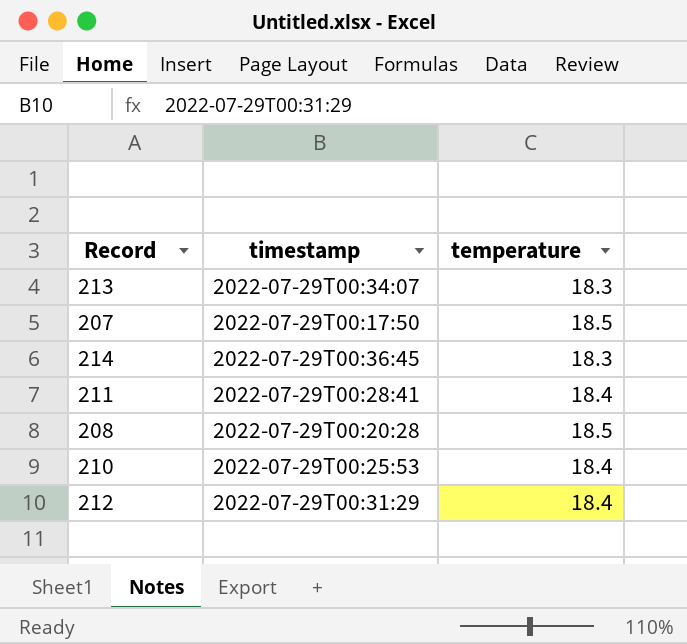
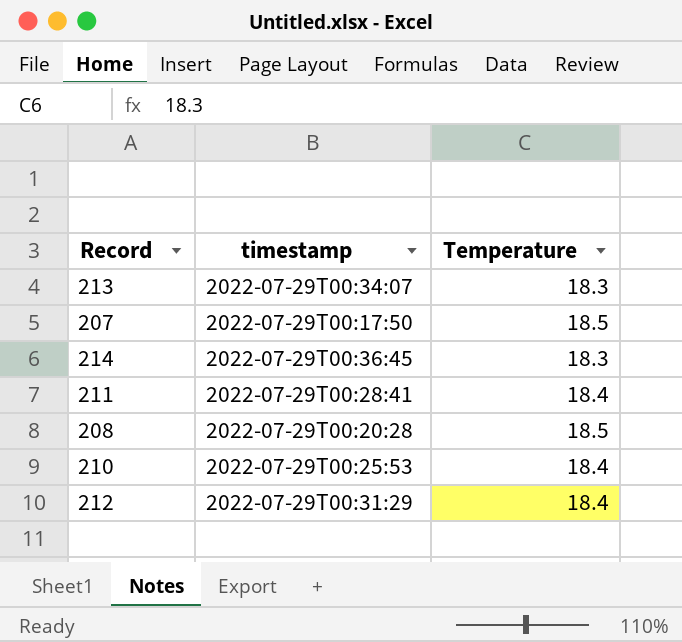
column name: temperature -> Temperature

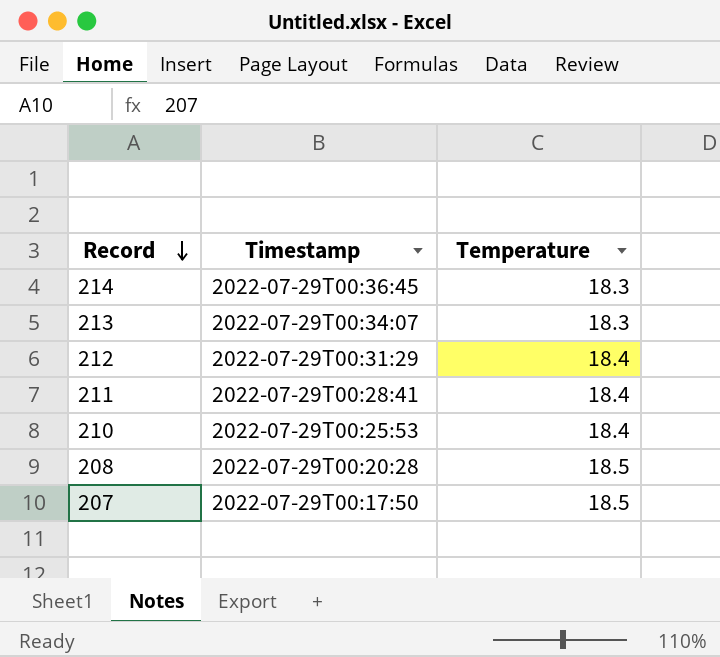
row order: none -> Record descending
column name: timestamp -> Timestamp

